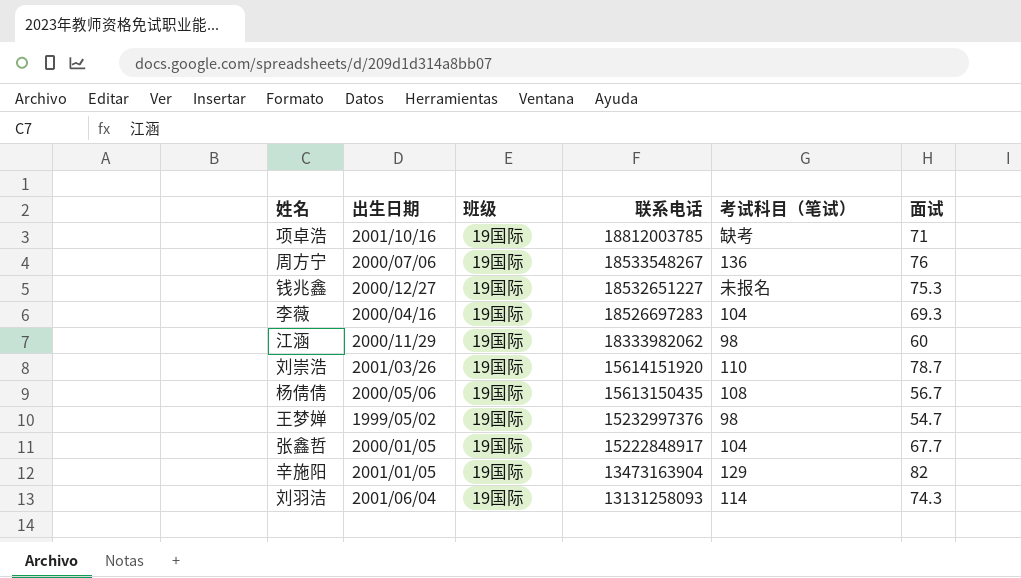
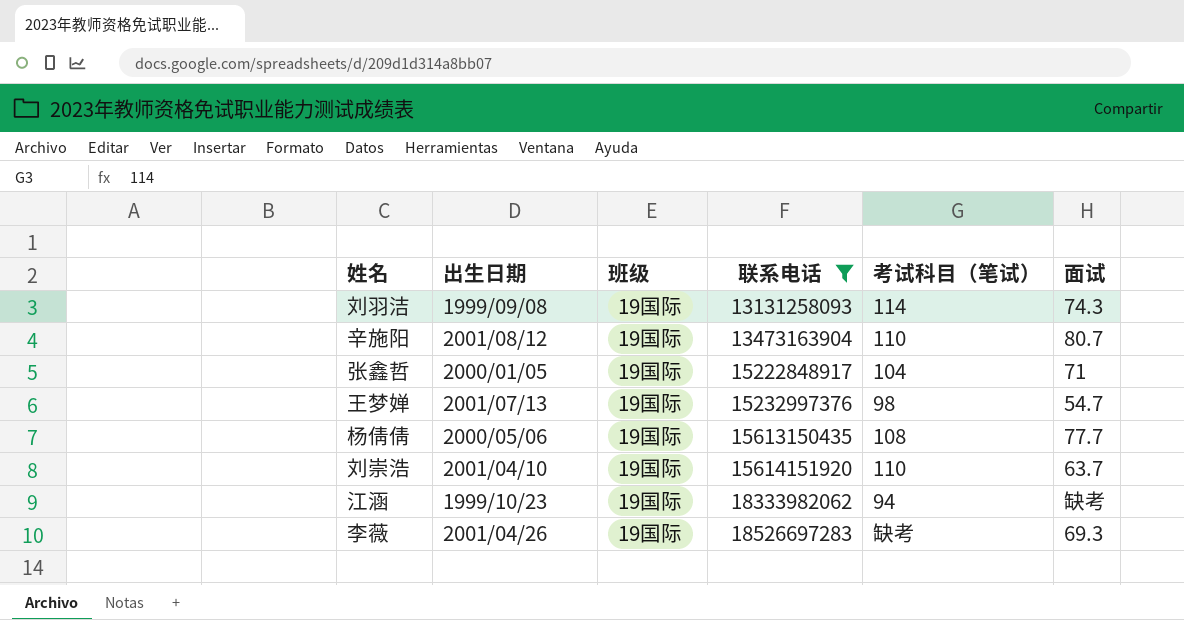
filter: none -> 联系电话 <= 18526697283
row order: 联系电话 descending -> 联系电话 ascending
刘羽洁 | 出生日期: 2001/06/04 -> 1999/09/08
辛施阳 | 出生日期: 2001/01/05 -> 2001/08/12
辛施阳 | 考试科目（笔试）: 129 -> 110
辛施阳 | 面试: 82 -> 80.7
张鑫哲 | 面试: 67.7 -> 71
王梦婵 | 出生日期: 1999/05/02 -> 2001/07/13
杨倩倩 | 面试: 56.7 -> 77.7
刘崇浩 | 出生日期: 2001/03/26 -> 2001/04/10
刘崇浩 | 面试: 78.7 -> 63.7
江涵 | 出生日期: 2000/11/29 -> 1999/10/23
江涵 | 考试科目（笔试）: 98 -> 94
江涵 | 面试: 60 -> 缺考
李薇 | 出生日期: 2000/04/16 -> 2001/04/26
李薇 | 考试科目（笔试）: 104 -> 缺考

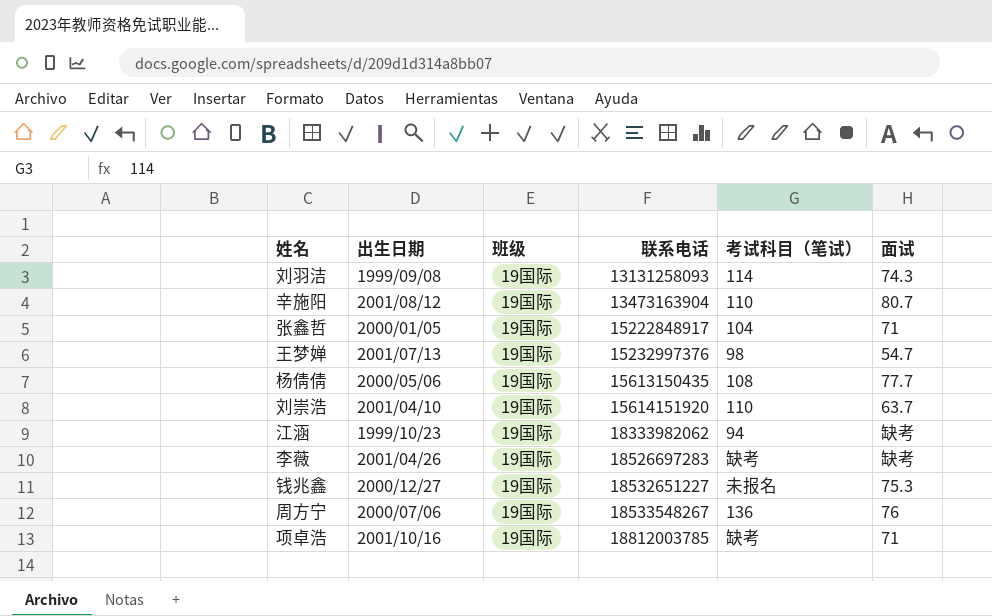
filter: 联系电话 <= 18526697283 -> none
李薇 | 面试: 69.3 -> 缺考

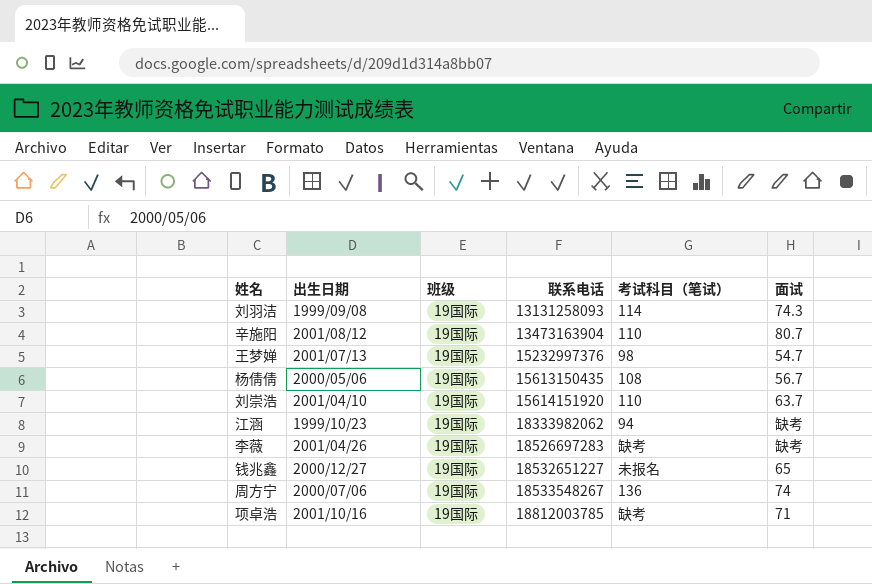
row 张鑫哲: 2000/01/05 | 19国际 | 15222848917 | 104 | 71 -> none
杨倩倩 | 面试: 77.7 -> 56.7
钱兆鑫 | 面试: 75.3 -> 65
周方宁 | 面试: 76 -> 74

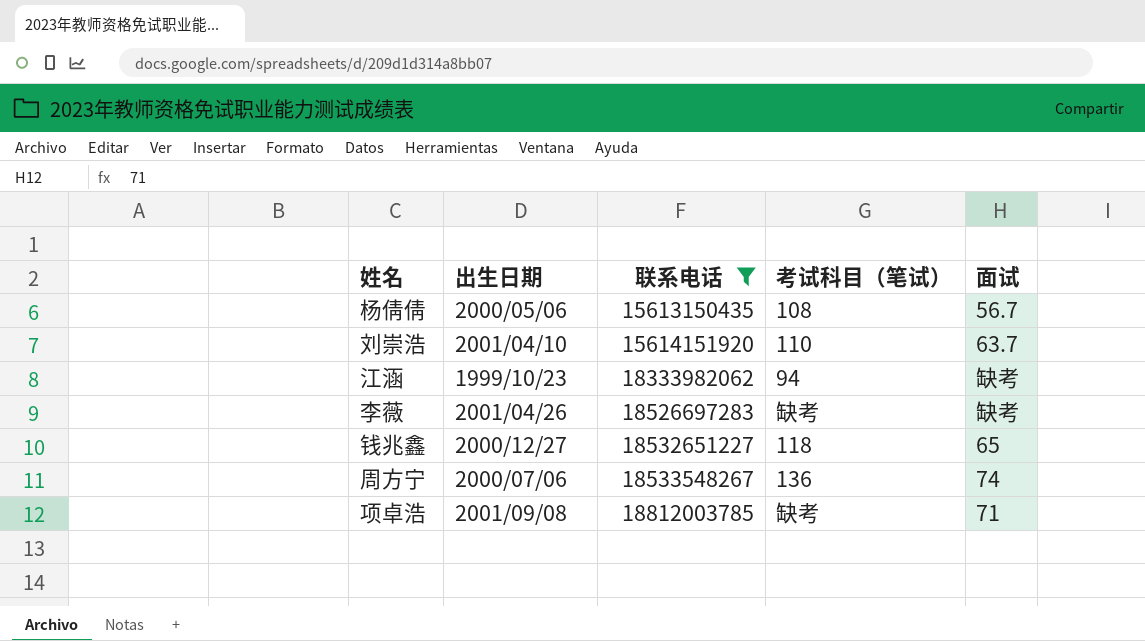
filter: none -> 联系电话 >= 15613150435
column 班级 | position: 3 -> none
钱兆鑫 | 考试科目（笔试）: 未报名 -> 118
项卓浩 | 出生日期: 2001/10/16 -> 2001/09/08

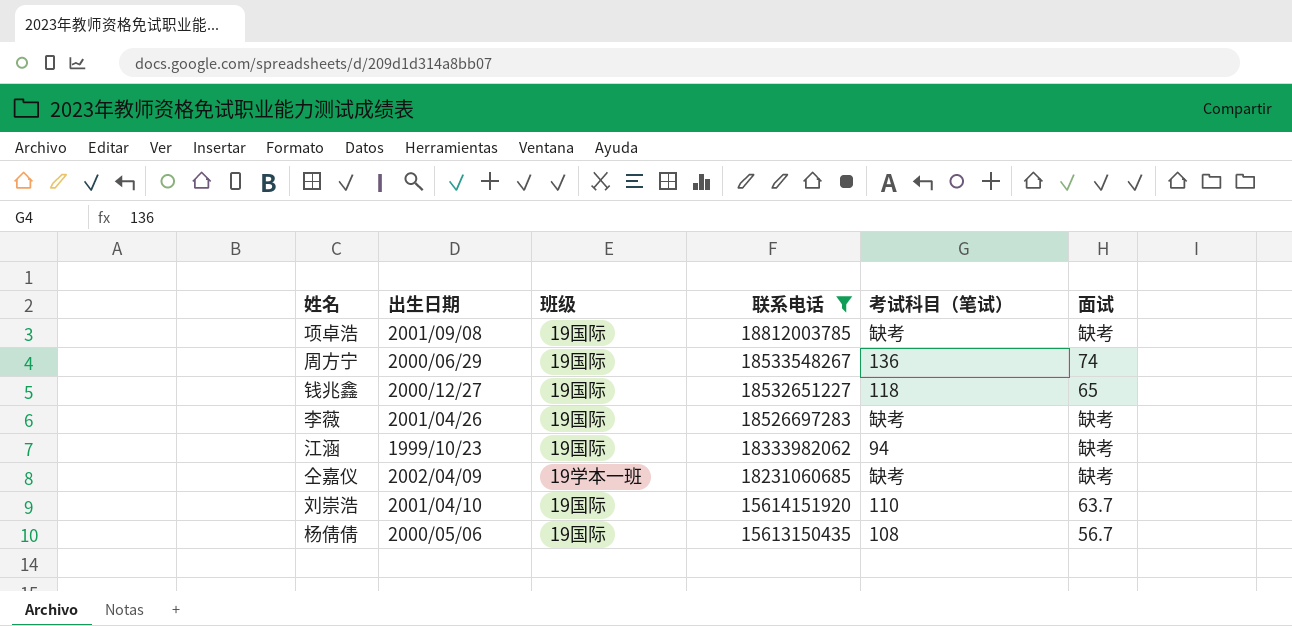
row order: 联系电话 ascending -> 联系电话 descending
column 班级 | position: none -> 3
项卓浩 | 面试: 71 -> 缺考
周方宁 | 出生日期: 2000/07/06 -> 2000/06/29
row 仝嘉仪: none -> 2002/04/09 | 19学本一班 | 18231060685 | 缺考 | 缺考

